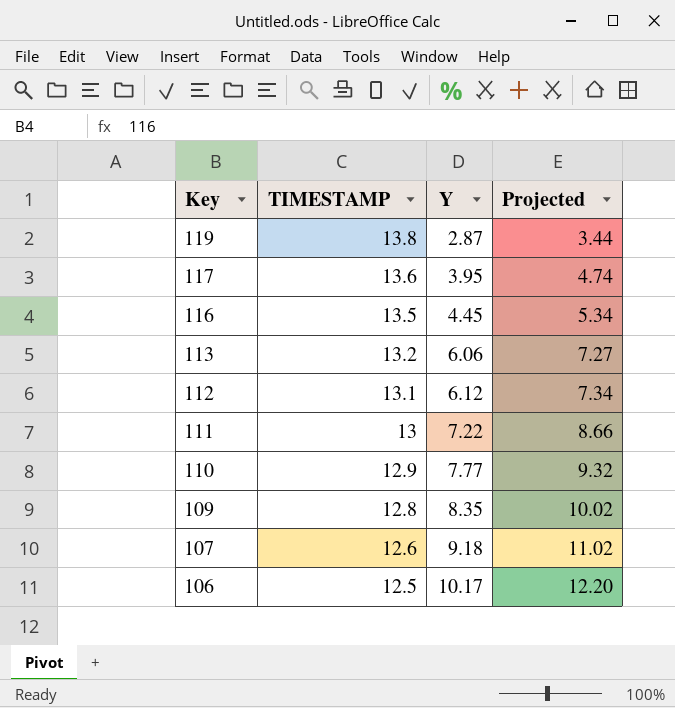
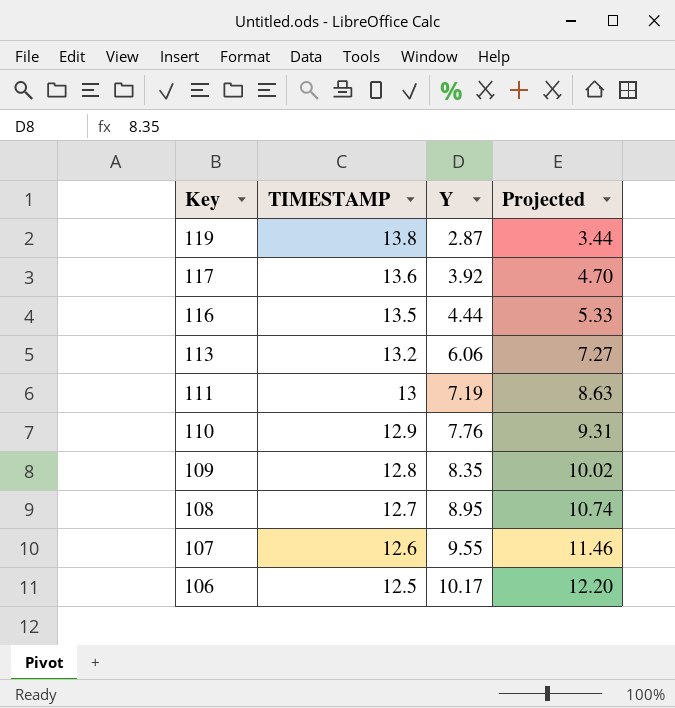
row 112: 13.1 | 6.12 | 7.34 -> none
117 | Y: 3.95 -> 3.92
117 | Projected: 4.74 -> 4.70
116 | Y: 4.45 -> 4.44
116 | Projected: 5.34 -> 5.33
111 | Y: 7.22 -> 7.19
111 | Projected: 8.66 -> 8.63
110 | Y: 7.77 -> 7.76
110 | Projected: 9.32 -> 9.31
row 108: none -> 12.7 | 8.95 | 10.74
107 | Y: 9.18 -> 9.55
107 | Projected: 11.02 -> 11.46

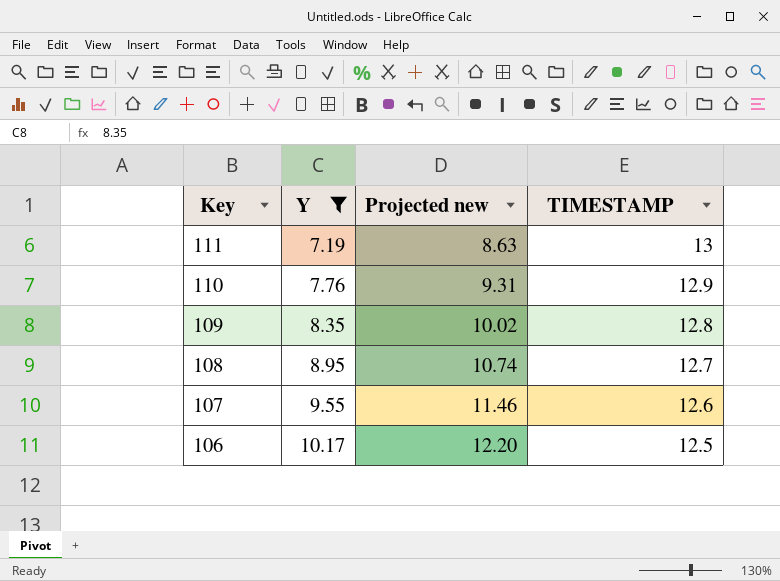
filter: none -> Y >= 7.19
column name: Projected -> Projected new
column TIMESTAMP | position: 2 -> 4

